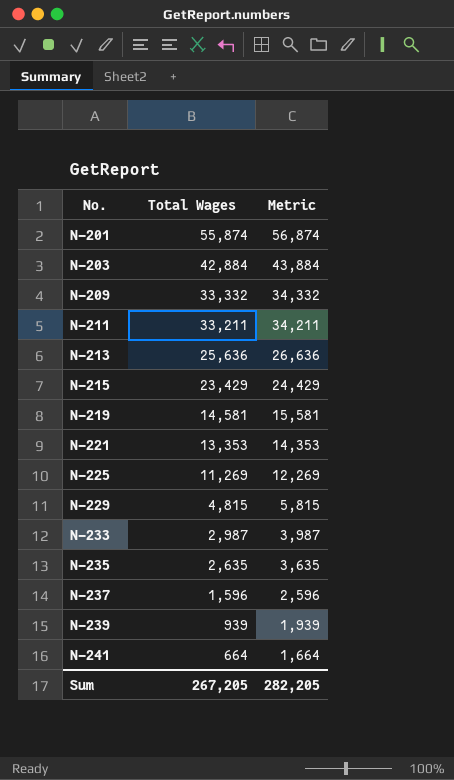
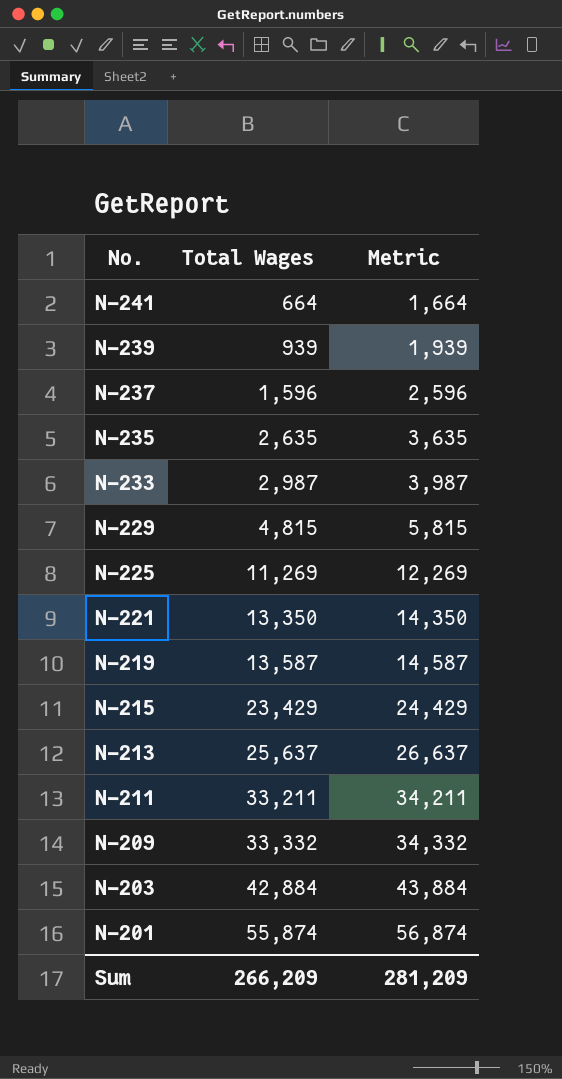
row order: No. ascending -> No. descending
N-221 | Total Wages: 13,353 -> 13,350
N-221 | Metric: 14,353 -> 14,350
N-219 | Total Wages: 14,581 -> 13,587
N-219 | Metric: 15,581 -> 14,587
N-213 | Total Wages: 25,636 -> 25,637
N-213 | Metric: 26,636 -> 26,637
Sum | Total Wages: 267,205 -> 266,209
Sum | Metric: 282,205 -> 281,209

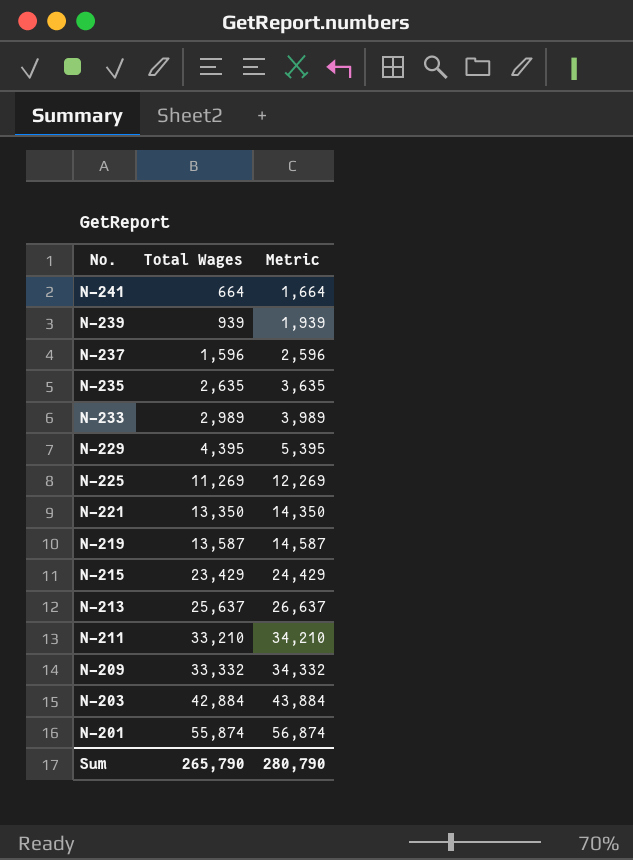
N-233 | Total Wages: 2,987 -> 2,989
N-233 | Metric: 3,987 -> 3,989
N-229 | Total Wages: 4,815 -> 4,395
N-229 | Metric: 5,815 -> 5,395
N-211 | Total Wages: 33,211 -> 33,210
N-211 | Metric: 34,211 -> 34,210
Sum | Total Wages: 266,209 -> 265,790
Sum | Metric: 281,209 -> 280,790

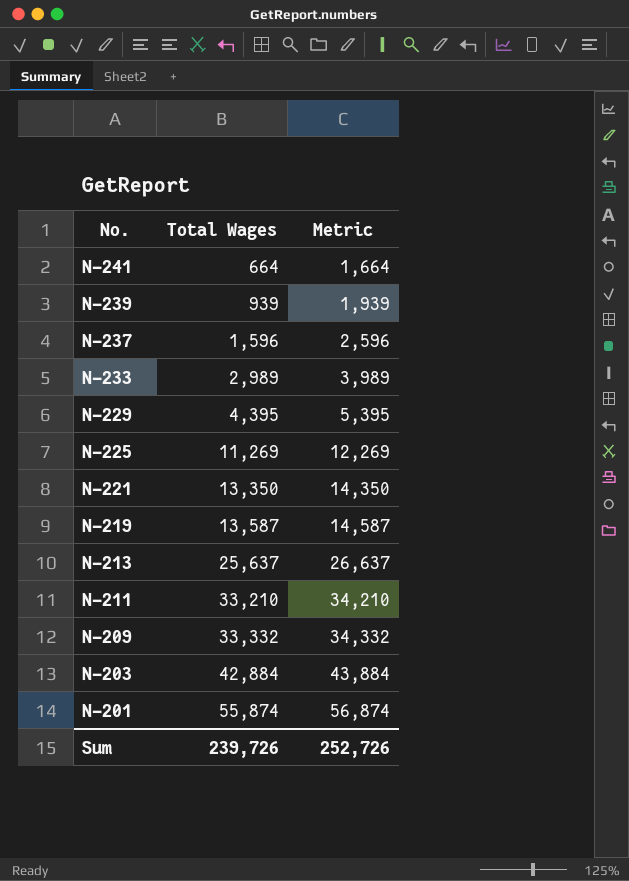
row N-235: 2,635 | 3,635 -> none
row N-215: 23,429 | 24,429 -> none
Sum | Total Wages: 265,790 -> 239,726
Sum | Metric: 280,790 -> 252,726

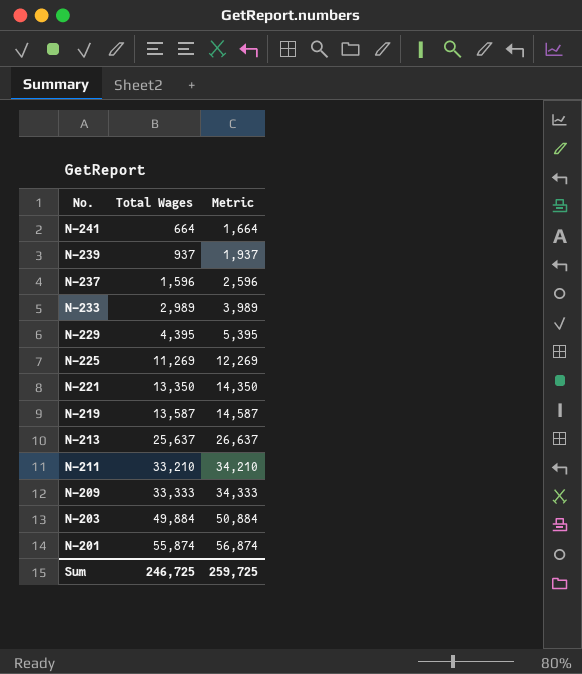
N-239 | Total Wages: 939 -> 937
N-239 | Metric: 1,939 -> 1,937
N-209 | Total Wages: 33,332 -> 33,333
N-209 | Metric: 34,332 -> 34,333
N-203 | Total Wages: 42,884 -> 49,884
N-203 | Metric: 43,884 -> 50,884
Sum | Total Wages: 239,726 -> 246,725
Sum | Metric: 252,726 -> 259,725

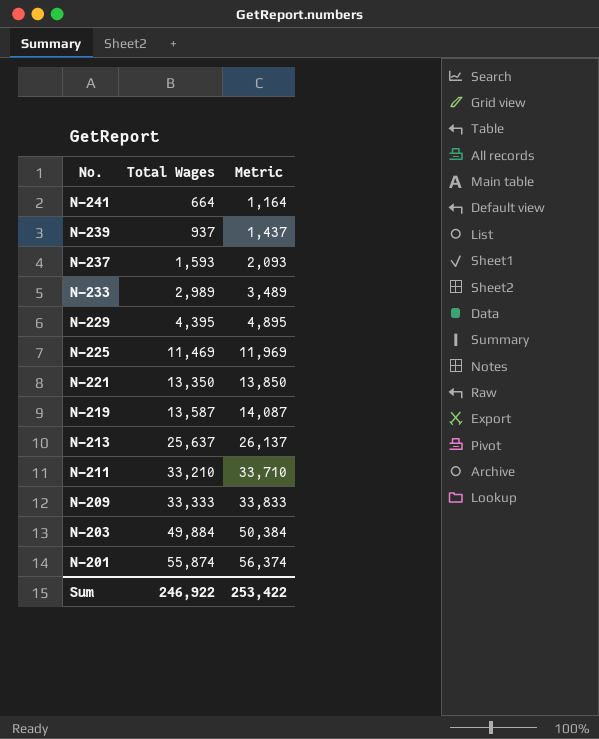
column Metric | formula: [Total Wages] + 1000 -> [Total Wages] + 500
N-237 | Total Wages: 1,596 -> 1,593
N-225 | Total Wages: 11,269 -> 11,469
Sum | Total Wages: 246,725 -> 246,922
Sum | Metric: 259,725 -> 253,422

